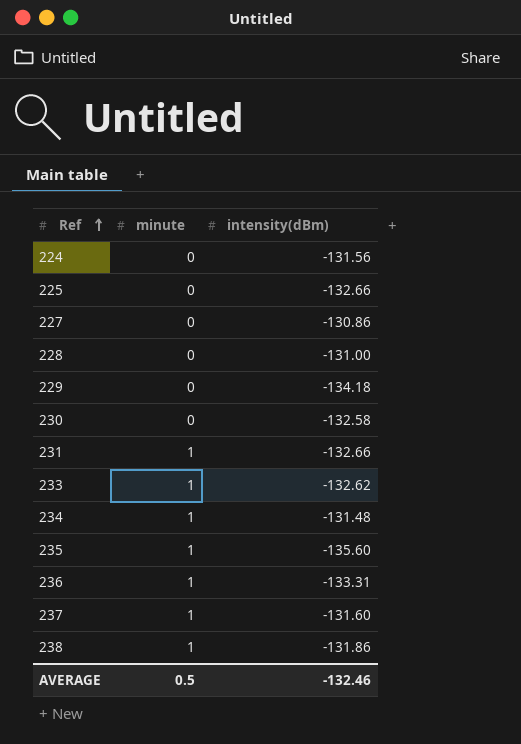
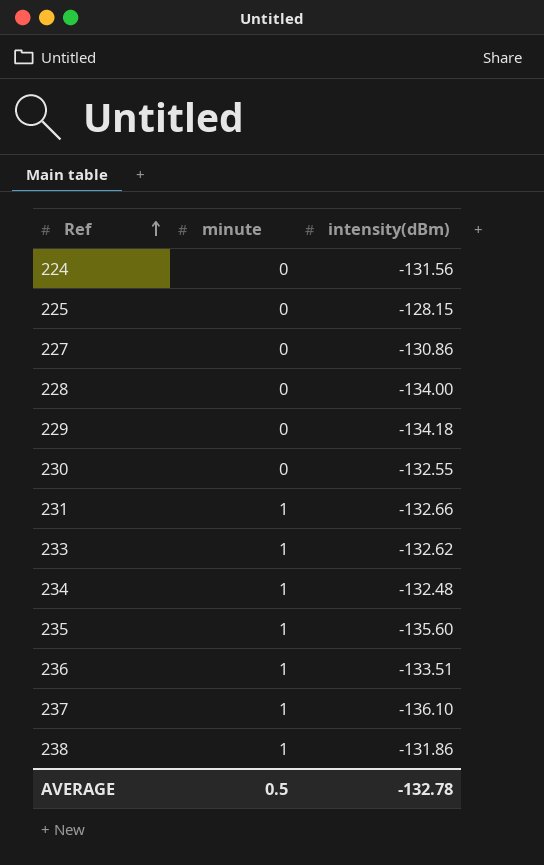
225 | intensity(dBm): -132.66 -> -128.15
228 | intensity(dBm): -131.00 -> -134.00
230 | intensity(dBm): -132.58 -> -132.55
234 | intensity(dBm): -131.48 -> -132.48
236 | intensity(dBm): -133.31 -> -133.51
237 | intensity(dBm): -131.60 -> -136.10
AVERAGE | intensity(dBm): -132.46 -> -132.78

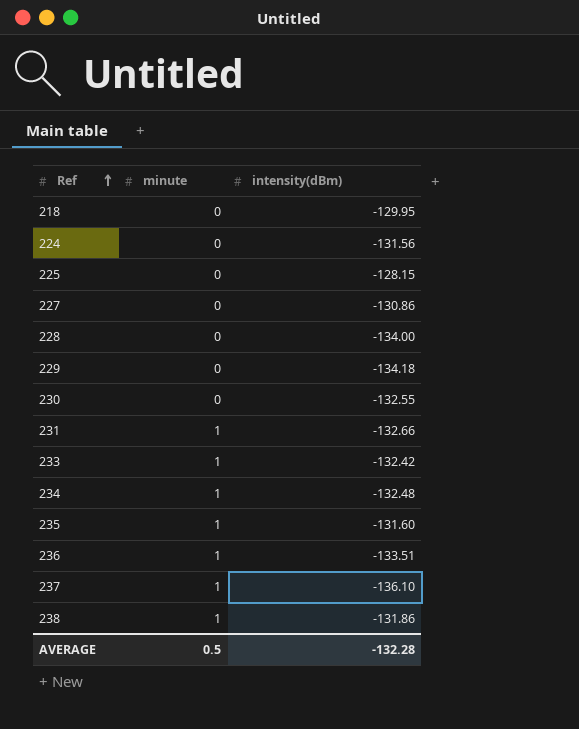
row 218: none -> 0 | -129.95
233 | intensity(dBm): -132.62 -> -132.42
235 | intensity(dBm): -135.60 -> -131.60
AVERAGE | intensity(dBm): -132.78 -> -132.28

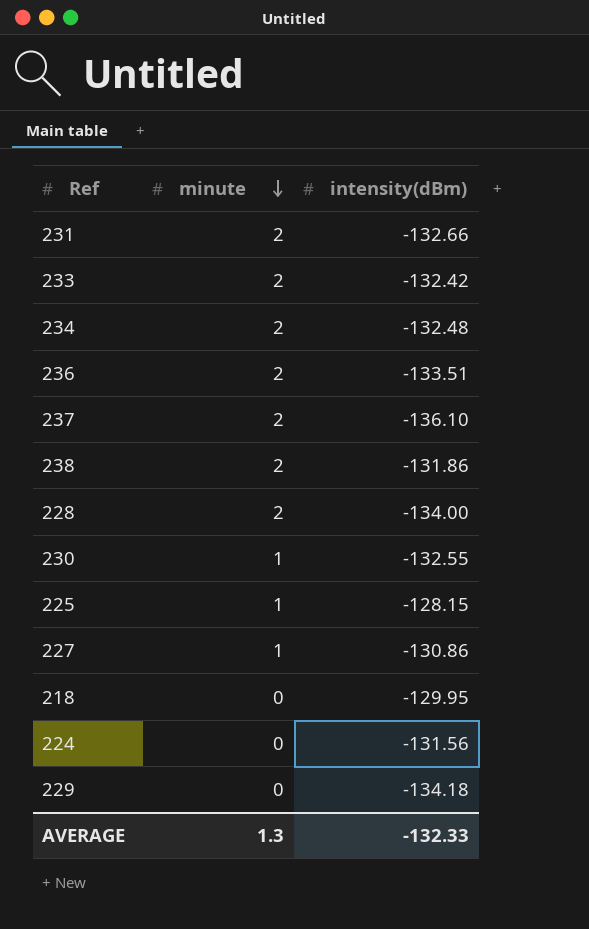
row order: Ref ascending -> minute descending
row 235: 1 | -131.60 -> none
231 | minute: 1 -> 2
233 | minute: 1 -> 2
234 | minute: 1 -> 2
236 | minute: 1 -> 2
237 | minute: 1 -> 2
238 | minute: 1 -> 2
228 | minute: 0 -> 2
230 | minute: 0 -> 1
225 | minute: 0 -> 1
227 | minute: 0 -> 1
AVERAGE | minute: 0.5 -> 1.3
AVERAGE | intensity(dBm): -132.28 -> -132.33

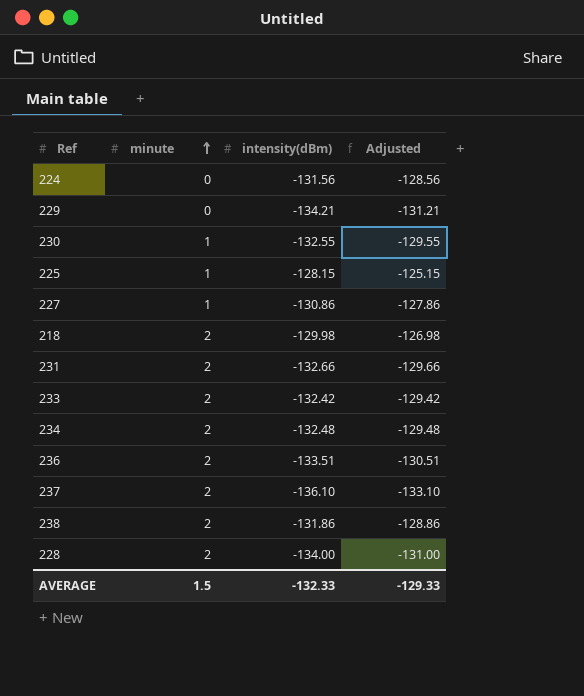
row order: minute descending -> minute ascending
column Adjusted | formula: none -> [intensity(dBm)] + 3
229 | intensity(dBm): -134.18 -> -134.21
218 | minute: 0 -> 2
218 | intensity(dBm): -129.95 -> -129.98
AVERAGE | minute: 1.3 -> 1.5

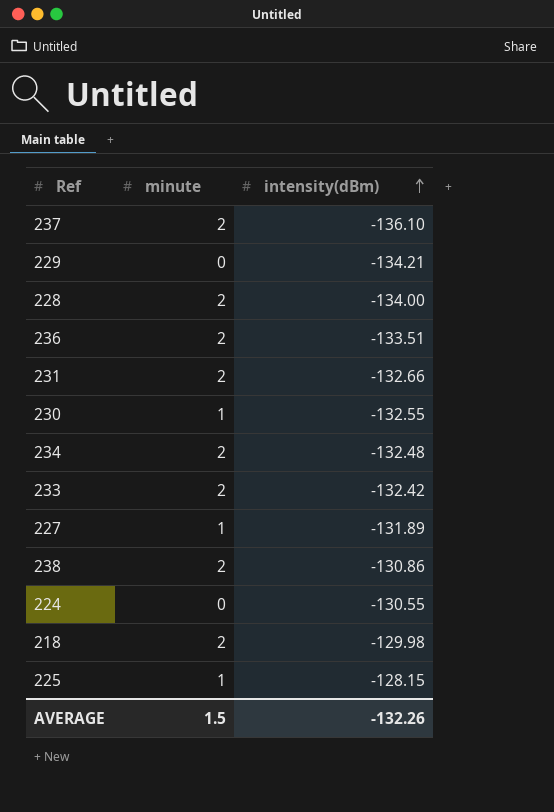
row order: minute ascending -> intensity(dBm) ascending
column Adjusted | formula: [intensity(dBm)] + 3 -> none
227 | intensity(dBm): -130.86 -> -131.89
238 | intensity(dBm): -131.86 -> -130.86
224 | intensity(dBm): -131.56 -> -130.55
AVERAGE | intensity(dBm): -132.33 -> -132.26

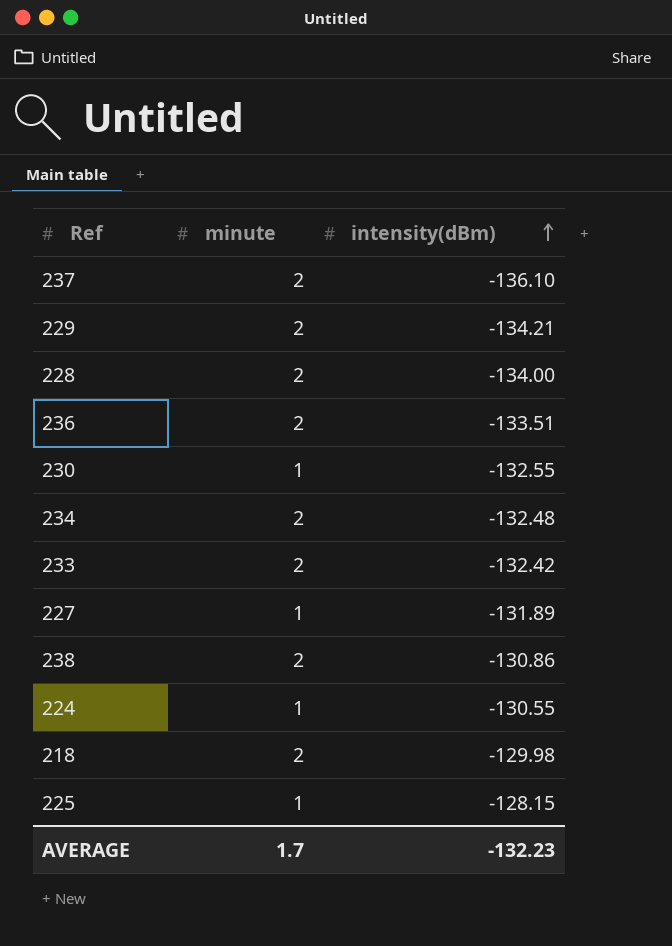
row 231: 2 | -132.66 -> none
229 | minute: 0 -> 2
224 | minute: 0 -> 1
AVERAGE | minute: 1.5 -> 1.7
AVERAGE | intensity(dBm): -132.26 -> -132.23

